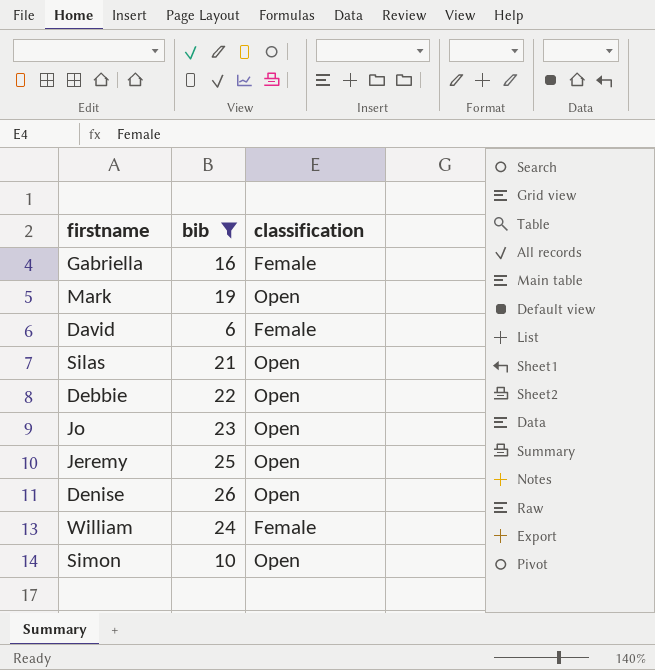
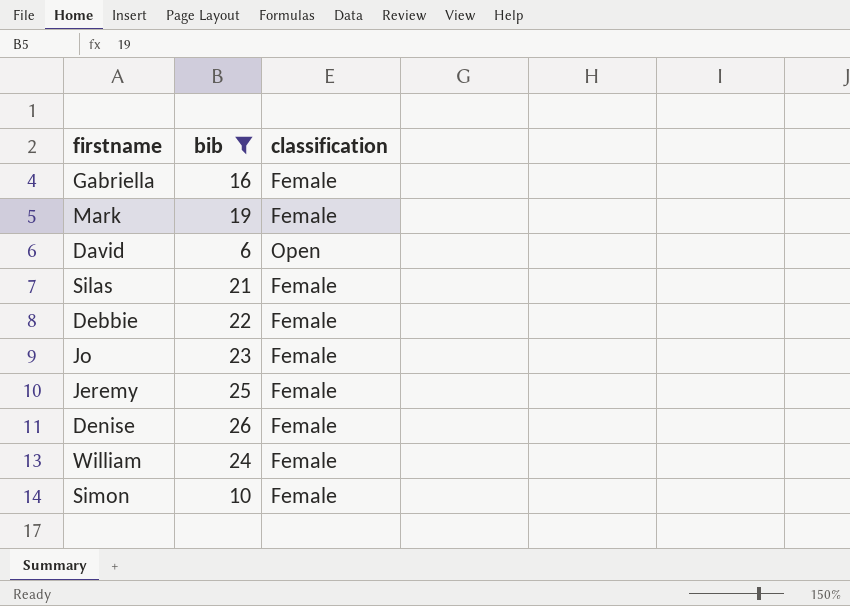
Mark | classification: Open -> Female
David | classification: Female -> Open
Silas | classification: Open -> Female
Debbie | classification: Open -> Female
Jo | classification: Open -> Female
Jeremy | classification: Open -> Female
Denise | classification: Open -> Female
Simon | classification: Open -> Female

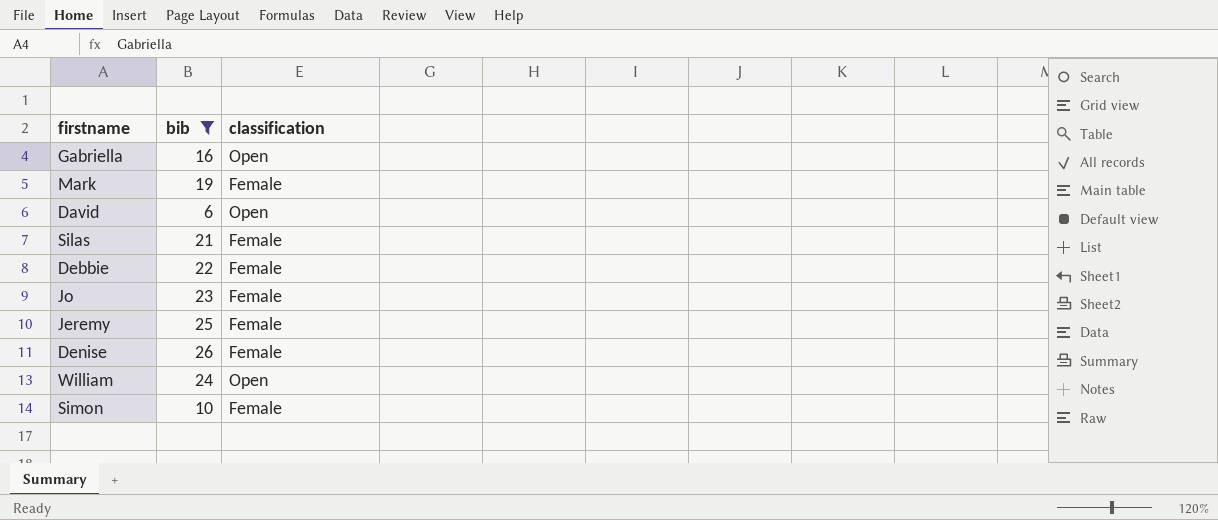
Gabriella | classification: Female -> Open
William | classification: Female -> Open

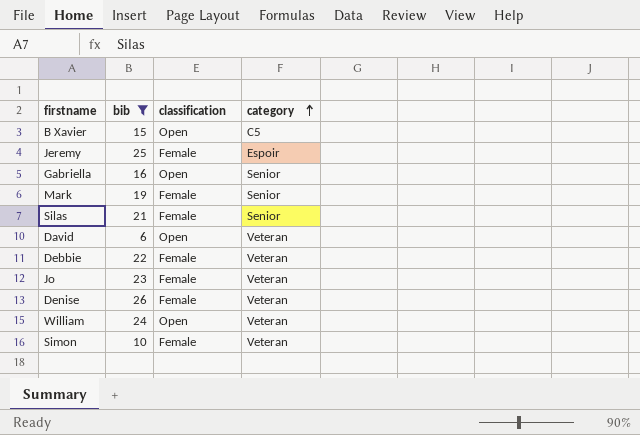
row order: none -> category ascending
column category | position: none -> 4
row B Xavier: none -> 15 | Open | C5

